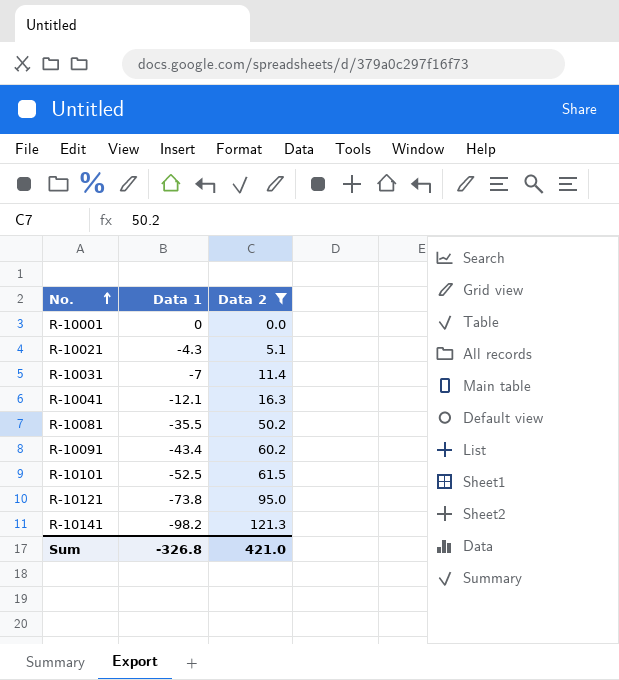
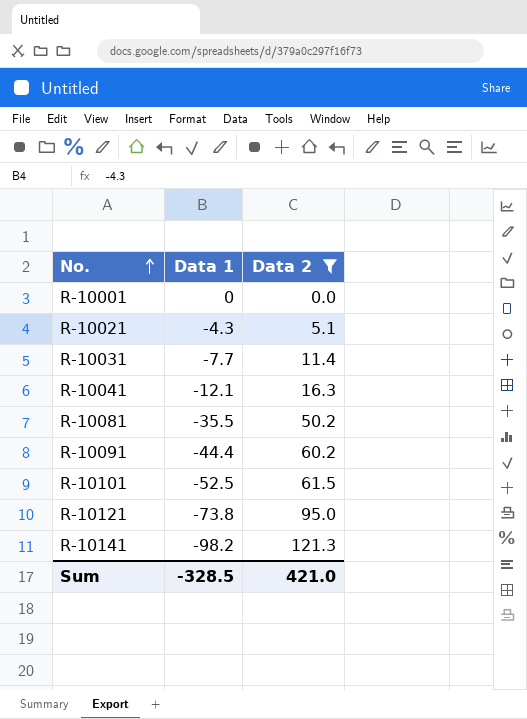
R-10031 | Data 1: -7 -> -7.7
R-10091 | Data 1: -43.4 -> -44.4
Sum | Data 1: -326.8 -> -328.5

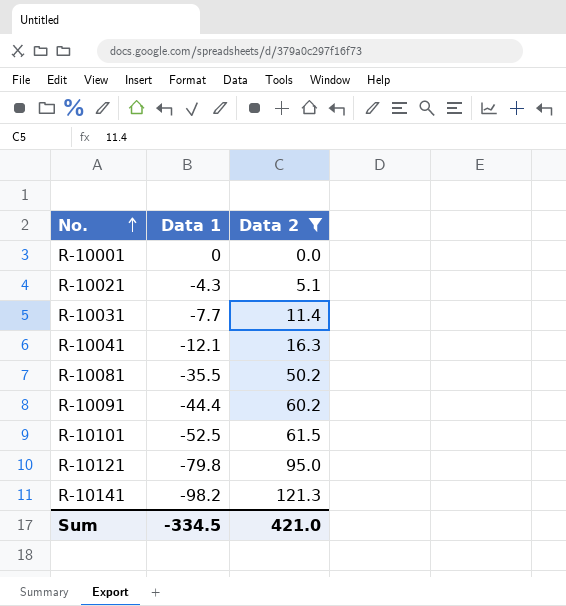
R-10121 | Data 1: -73.8 -> -79.8
Sum | Data 1: -328.5 -> -334.5

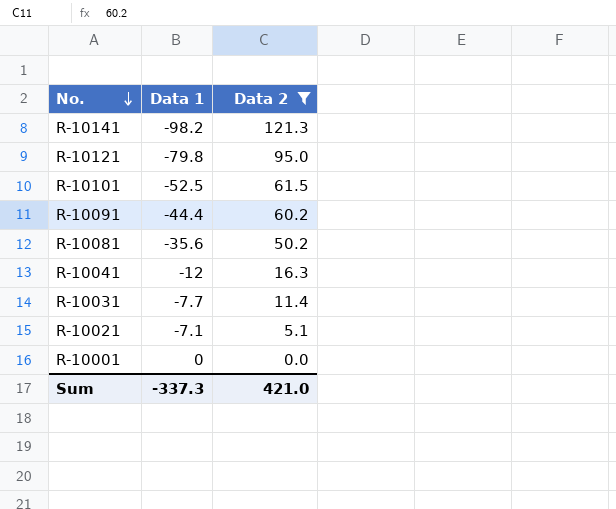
row order: No. ascending -> No. descending
R-10081 | Data 1: -35.5 -> -35.6
R-10041 | Data 1: -12.1 -> -12
R-10021 | Data 1: -4.3 -> -7.1
Sum | Data 1: -334.5 -> -337.3

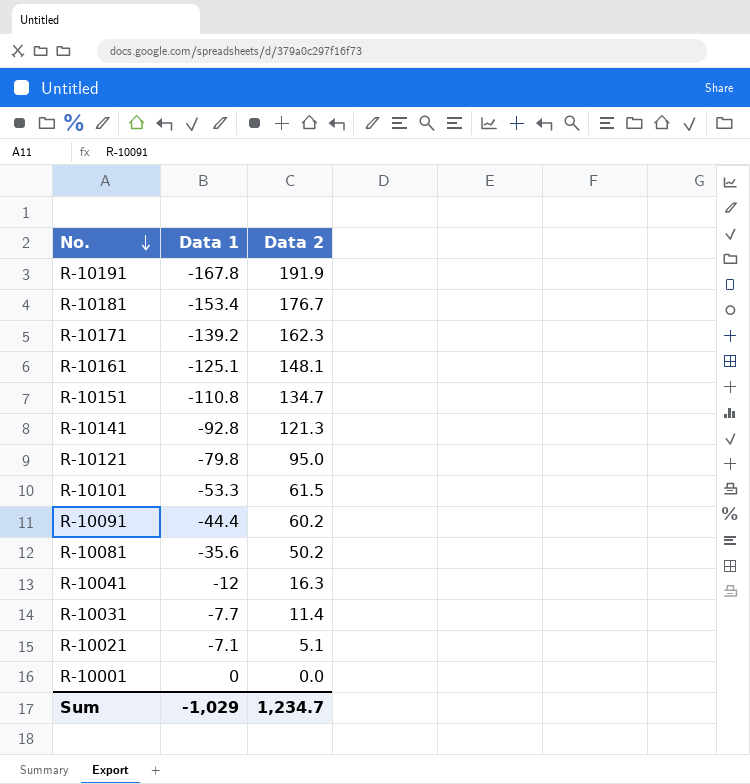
filter: Data 2 <= 121.3 -> none
R-10141 | Data 1: -98.2 -> -92.8
R-10101 | Data 1: -52.5 -> -53.3
Sum | Data 1: -337.3 -> -1,029
Sum | Data 2: 421.0 -> 1,234.7

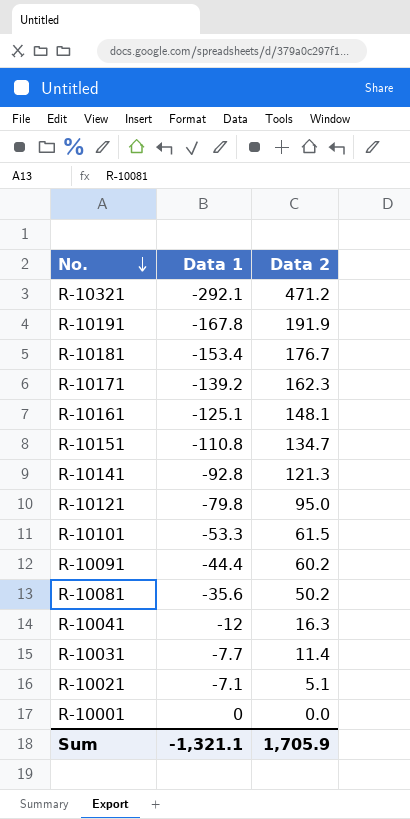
row R-10321: none -> -292.1 | 471.2
Sum | Data 1: -1,029 -> -1,321.1
Sum | Data 2: 1,234.7 -> 1,705.9

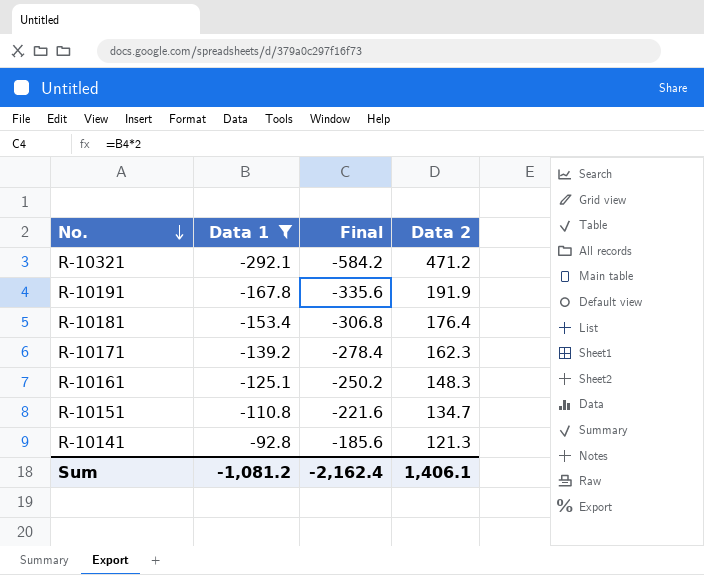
filter: none -> Data 1 <= -92.8
column Final | formula: none -> [Data 1] * 2
R-10181 | Data 2: 176.7 -> 176.4
R-10161 | Data 2: 148.1 -> 148.3
Sum | Data 1: -1,321.1 -> -1,081.2
Sum | Data 2: 1,705.9 -> 1,406.1

